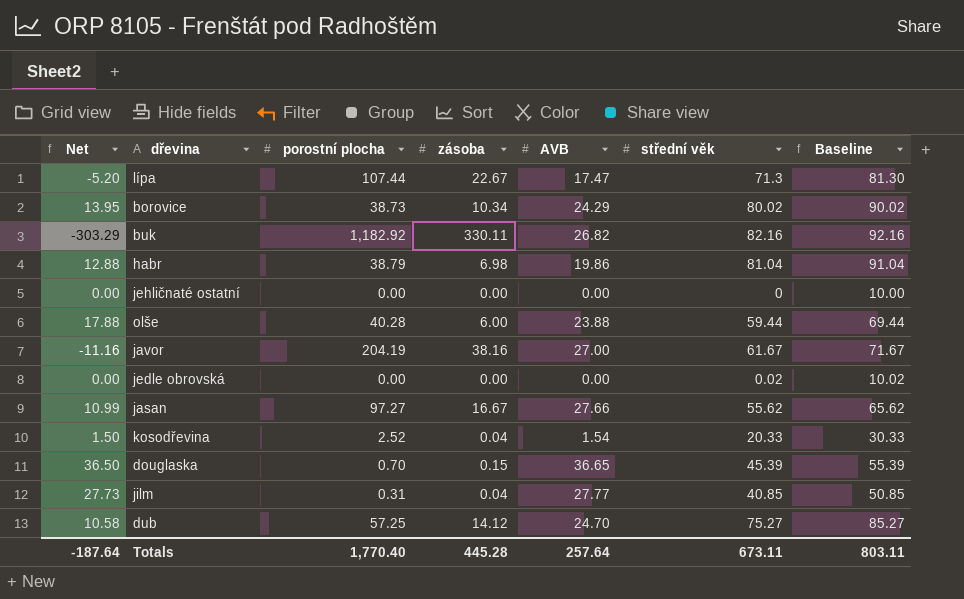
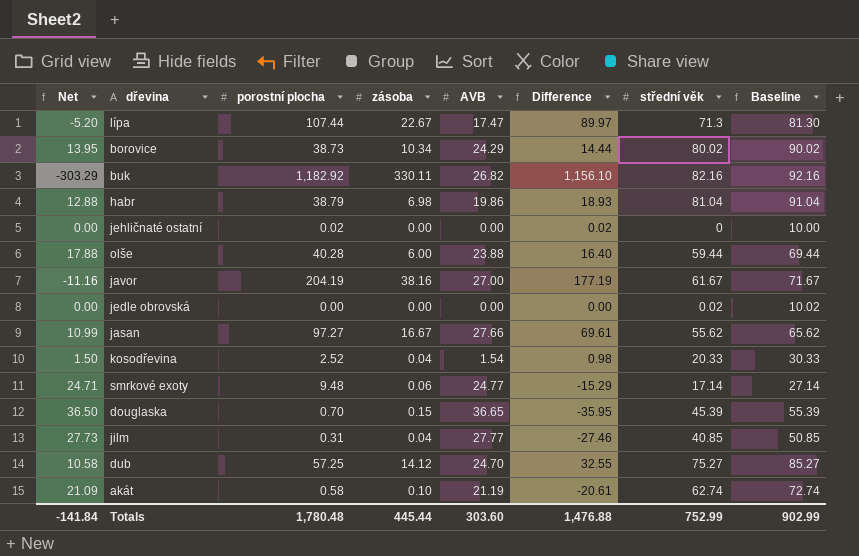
column Difference | formula: none -> [porostní plocha] - [AVB]
jehličnaté ostatní | porostní plocha: 0.00 -> 0.02
row smrkové exoty: none -> 24.71 | 9.48 | 0.06 | 24.77 | -15.29 | 17.14 | 27.14
row akát: none -> 21.09 | 0.58 | 0.10 | 21.19 | -20.61 | 62.74 | 72.74
Totals | Net: -187.64 -> -141.84
Totals | porostní plocha: 1,770.40 -> 1,780.48
Totals | zásoba: 445.28 -> 445.44
Totals | AVB: 257.64 -> 303.60
Totals | střední věk: 673.11 -> 752.99
Totals | Baseline: 803.11 -> 902.99

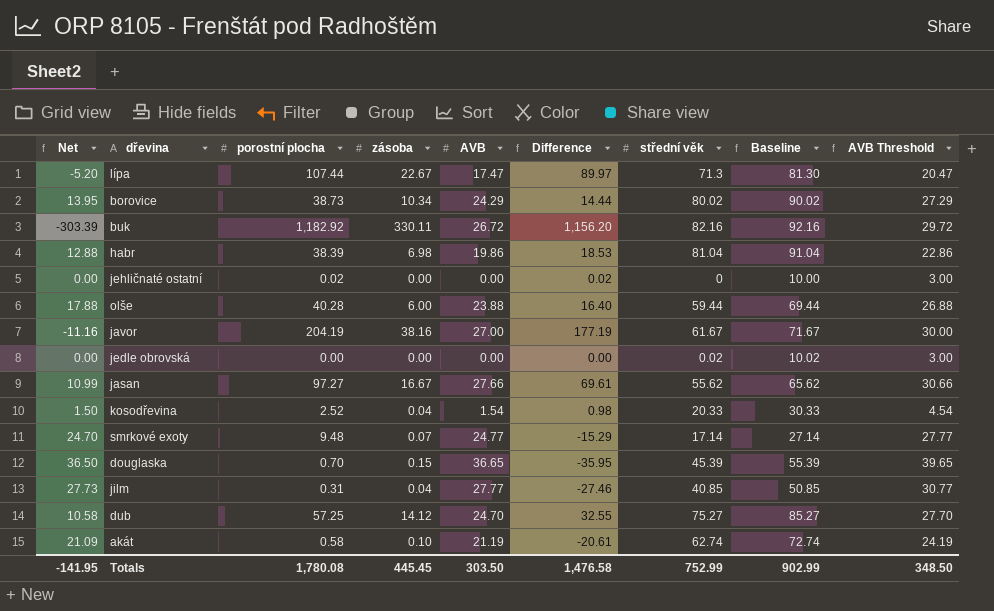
column AVB Threshold | formula: none -> [AVB] + 3
buk | Net: -303.29 -> -303.39
buk | AVB: 26.82 -> 26.72
buk | Difference: 1,156.10 -> 1,156.20
habr | porostní plocha: 38.79 -> 38.39
habr | Difference: 18.93 -> 18.53
smrkové exoty | Net: 24.71 -> 24.70
smrkové exoty | zásoba: 0.06 -> 0.07
Totals | Net: -141.84 -> -141.95
Totals | porostní plocha: 1,780.48 -> 1,780.08
Totals | zásoba: 445.44 -> 445.45
Totals | AVB: 303.60 -> 303.50
Totals | Difference: 1,476.88 -> 1,476.58

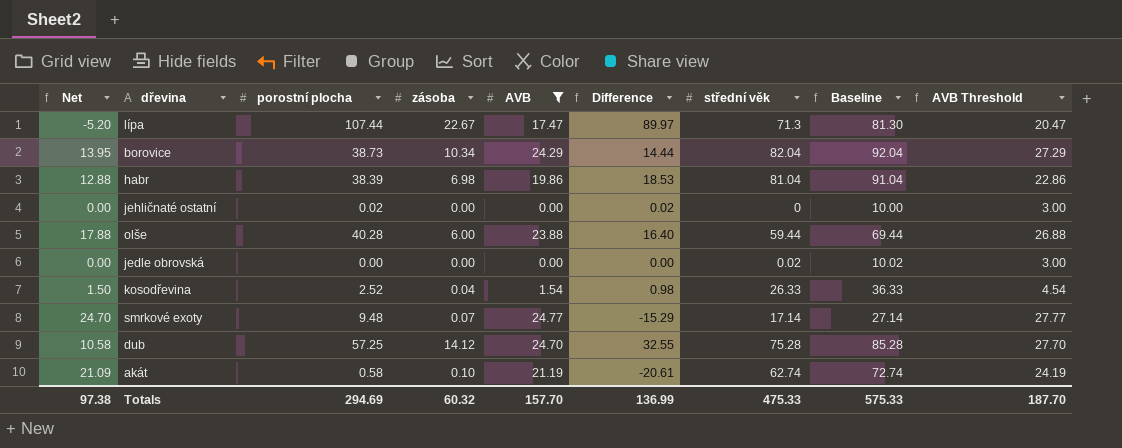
filter: none -> AVB <= 24.77
borovice | střední věk: 80.02 -> 82.04
borovice | Baseline: 90.02 -> 92.04
kosodřevina | střední věk: 20.33 -> 26.33
kosodřevina | Baseline: 30.33 -> 36.33
dub | střední věk: 75.27 -> 75.28
dub | Baseline: 85.27 -> 85.28
Totals | Net: -141.95 -> 97.38
Totals | porostní plocha: 1,780.08 -> 294.69
Totals | zásoba: 445.45 -> 60.32
Totals | AVB: 303.50 -> 157.70
Totals | Difference: 1,476.58 -> 136.99
Totals | střední věk: 752.99 -> 475.33
Totals | Baseline: 902.99 -> 575.33
Totals | AVB Threshold: 348.50 -> 187.70

